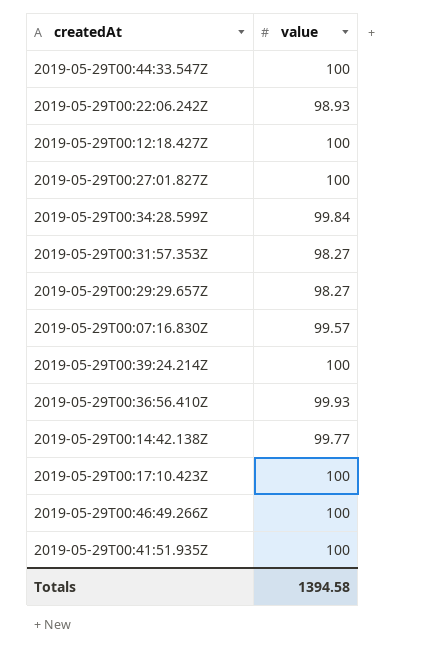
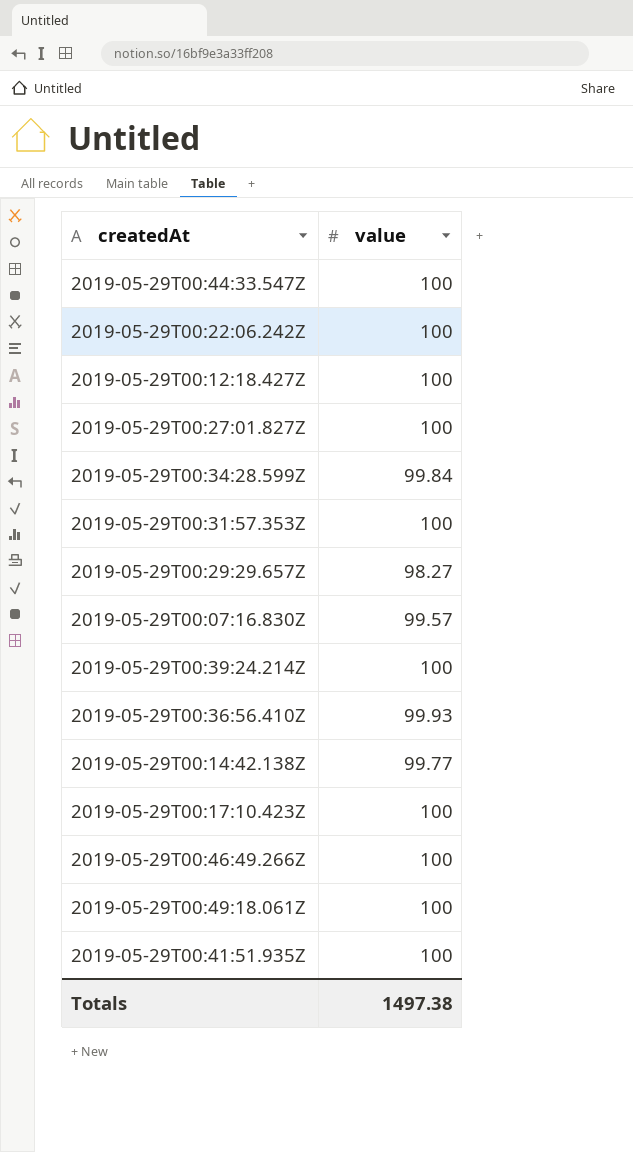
2019-05-29T00:22:06.242Z | value: 98.93 -> 100
2019-05-29T00:31:57.353Z | value: 98.27 -> 100
row 2019-05-29T00:49:18.061Z: none -> 100
Totals | value: 1394.58 -> 1497.38

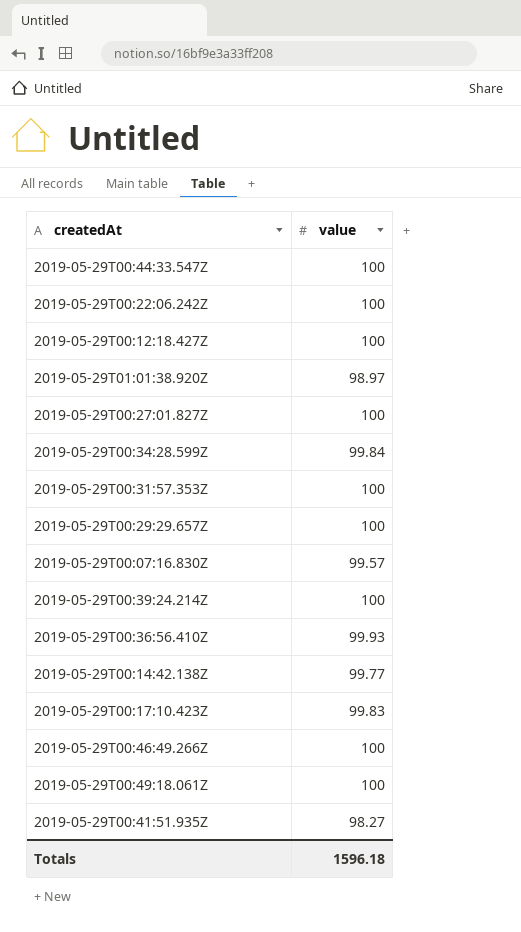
row 2019-05-29T01:01:38.920Z: none -> 98.97
2019-05-29T00:29:29.657Z | value: 98.27 -> 100
2019-05-29T00:17:10.423Z | value: 100 -> 99.83
2019-05-29T00:41:51.935Z | value: 100 -> 98.27
Totals | value: 1497.38 -> 1596.18

